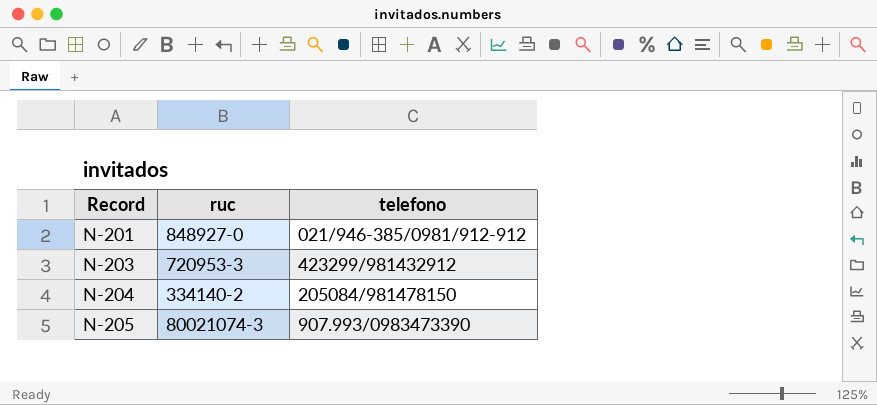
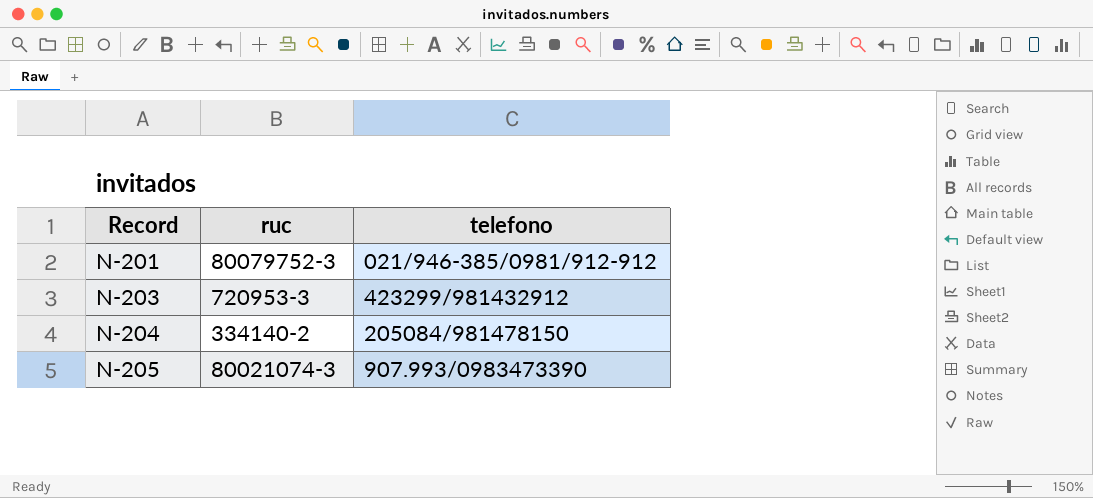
N-201 | ruc: 848927-0 -> 80079752-3

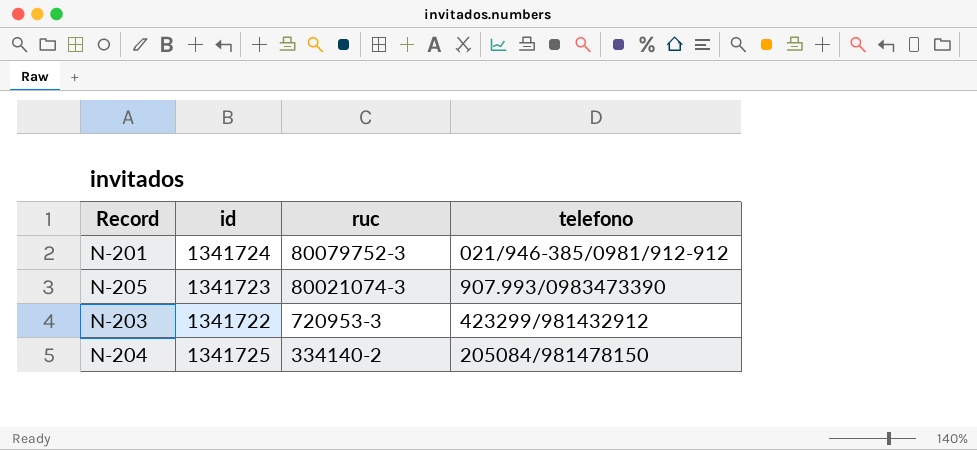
row order: Record ascending -> ruc descending
column id | position: none -> 2

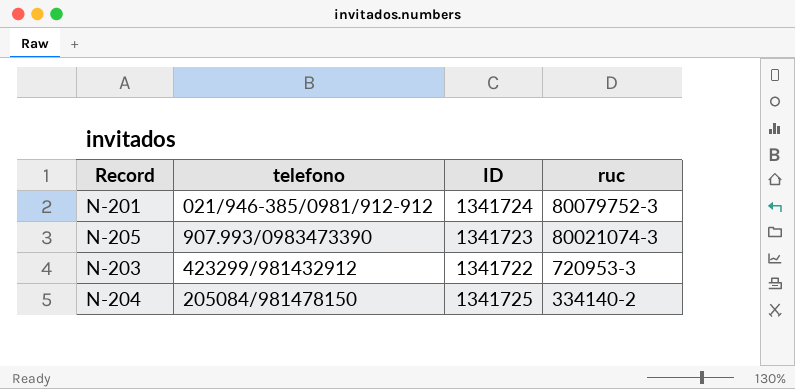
column telefono | position: 4 -> 2
column name: id -> ID

